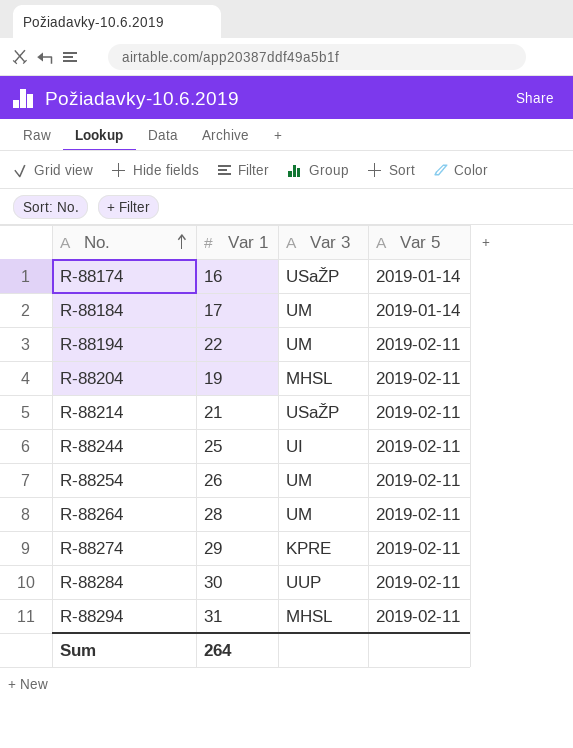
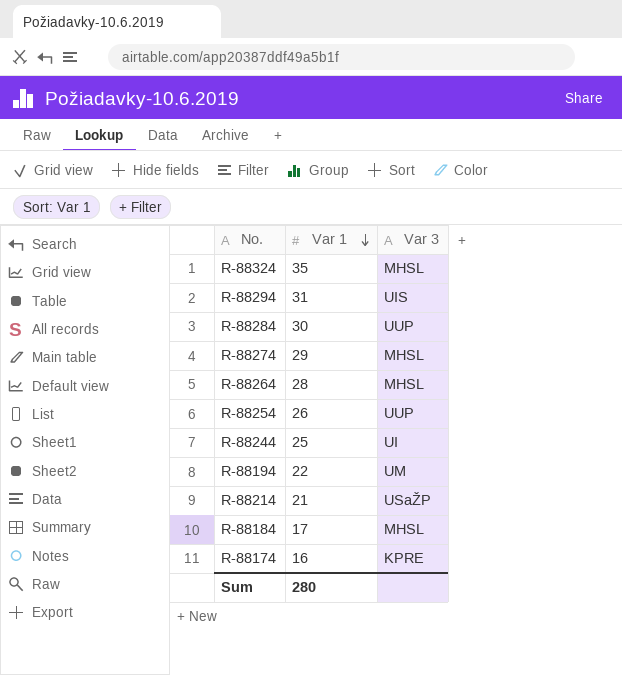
row order: No. ascending -> Var 1 descending
column Var 5 | position: 4 -> none
row R-88204: 19 | MHSL | 2019-02-11 -> none
row R-88324: none -> 35 | MHSL
R-88294 | Var 3: MHSL -> UIS
R-88274 | Var 3: KPRE -> MHSL
R-88264 | Var 3: UM -> MHSL
R-88254 | Var 3: UM -> UUP
R-88184 | Var 3: UM -> MHSL
R-88174 | Var 3: USaŽP -> KPRE
Sum | Var 1: 264 -> 280

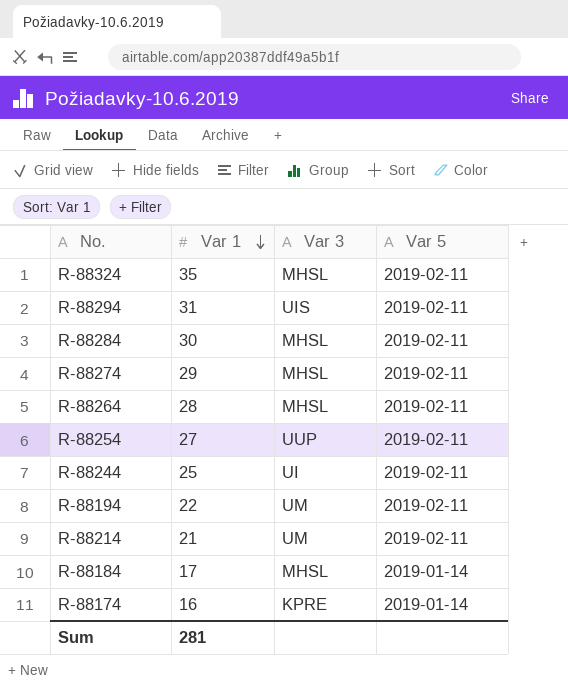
column Var 5 | position: none -> 4
R-88284 | Var 3: UUP -> MHSL
R-88254 | Var 1: 26 -> 27
R-88214 | Var 3: USaŽP -> UM
Sum | Var 1: 280 -> 281

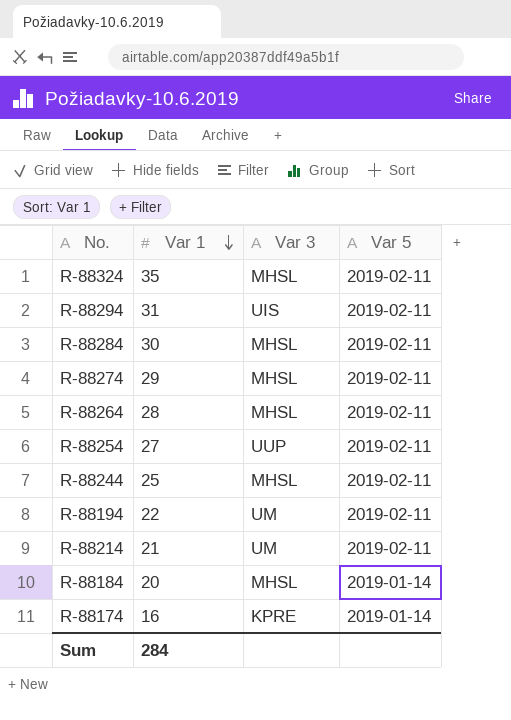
R-88244 | Var 3: UI -> MHSL
R-88184 | Var 1: 17 -> 20
Sum | Var 1: 281 -> 284

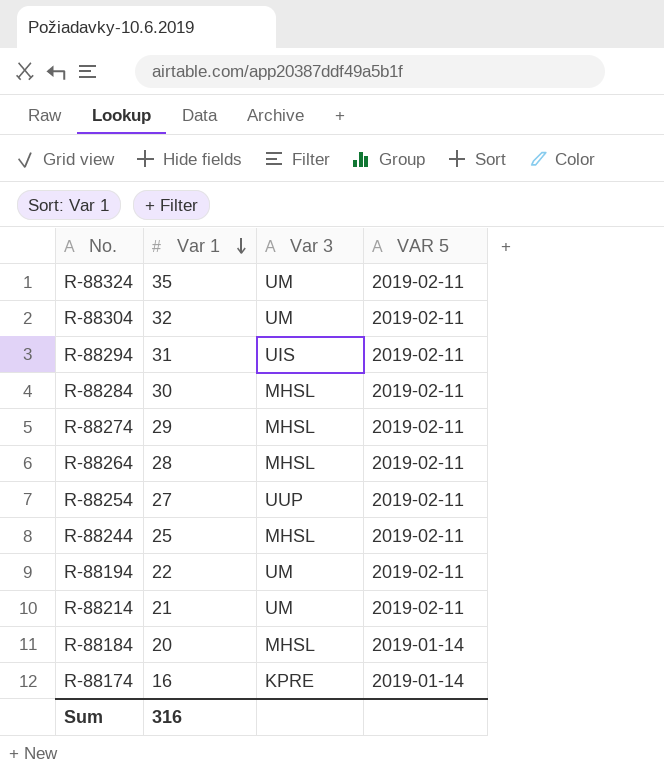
column name: Var 5 -> VAR 5
R-88324 | Var 3: MHSL -> UM
row R-88304: none -> 32 | UM | 2019-02-11
Sum | Var 1: 284 -> 316

